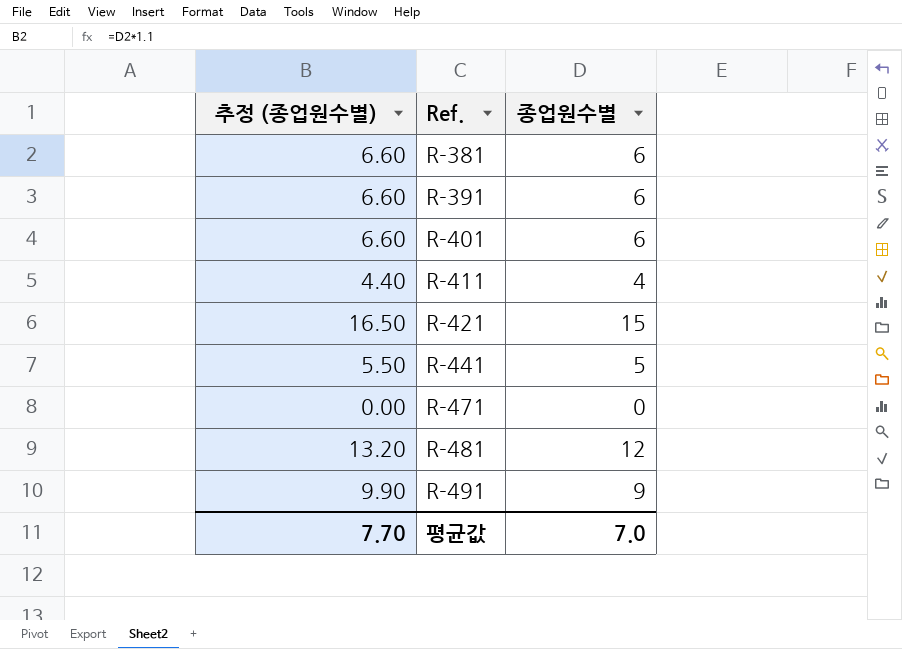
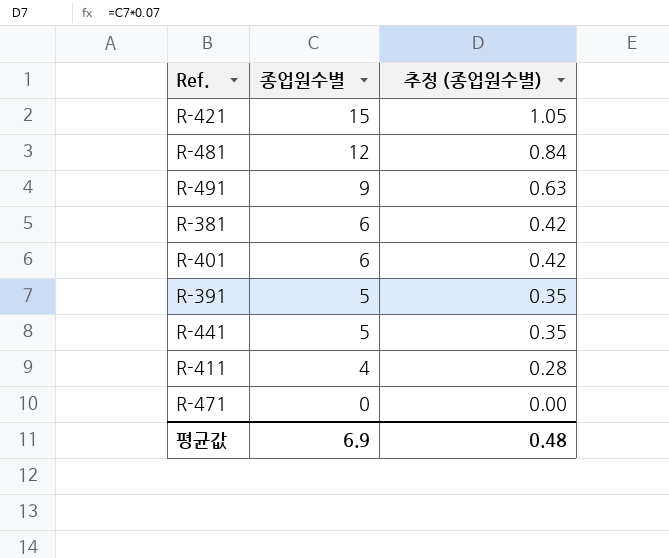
row order: Ref. ascending -> 종업원수별 descending
column 추정 (종업원수별) | formula: [종업원수별] * 1.1 -> [종업원수별] * 0.07
column 추정 (종업원수별) | position: 1 -> 3
R-391 | 종업원수별: 6 -> 5
평균값 | 종업원수별: 7.0 -> 6.9
평균값 | 추정 (종업원수별): 7.70 -> 0.48

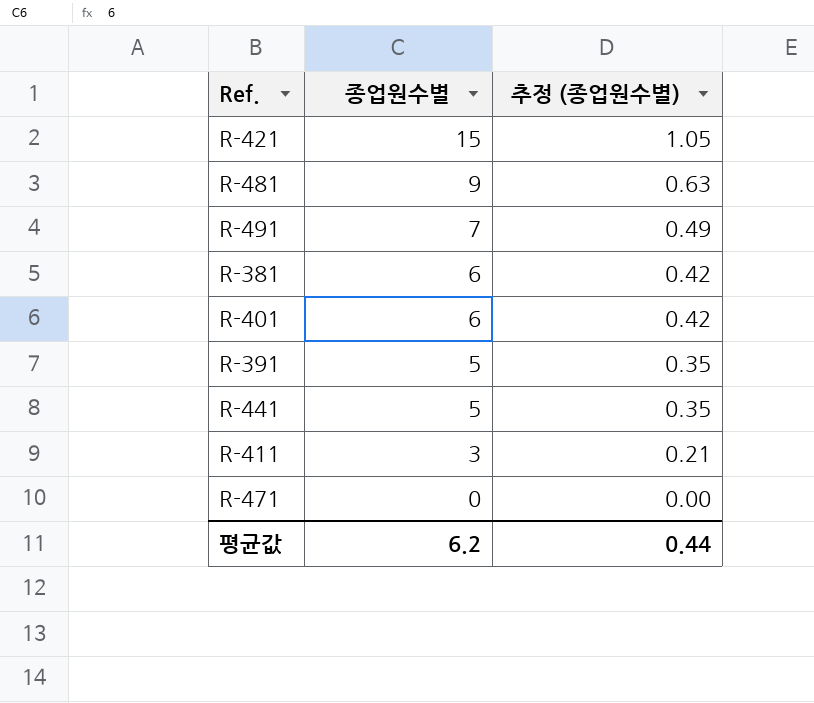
R-481 | 종업원수별: 12 -> 9
R-481 | 추정 (종업원수별): 0.84 -> 0.63
R-491 | 종업원수별: 9 -> 7
R-491 | 추정 (종업원수별): 0.63 -> 0.49
R-411 | 종업원수별: 4 -> 3
R-411 | 추정 (종업원수별): 0.28 -> 0.21
평균값 | 종업원수별: 6.9 -> 6.2
평균값 | 추정 (종업원수별): 0.48 -> 0.44

